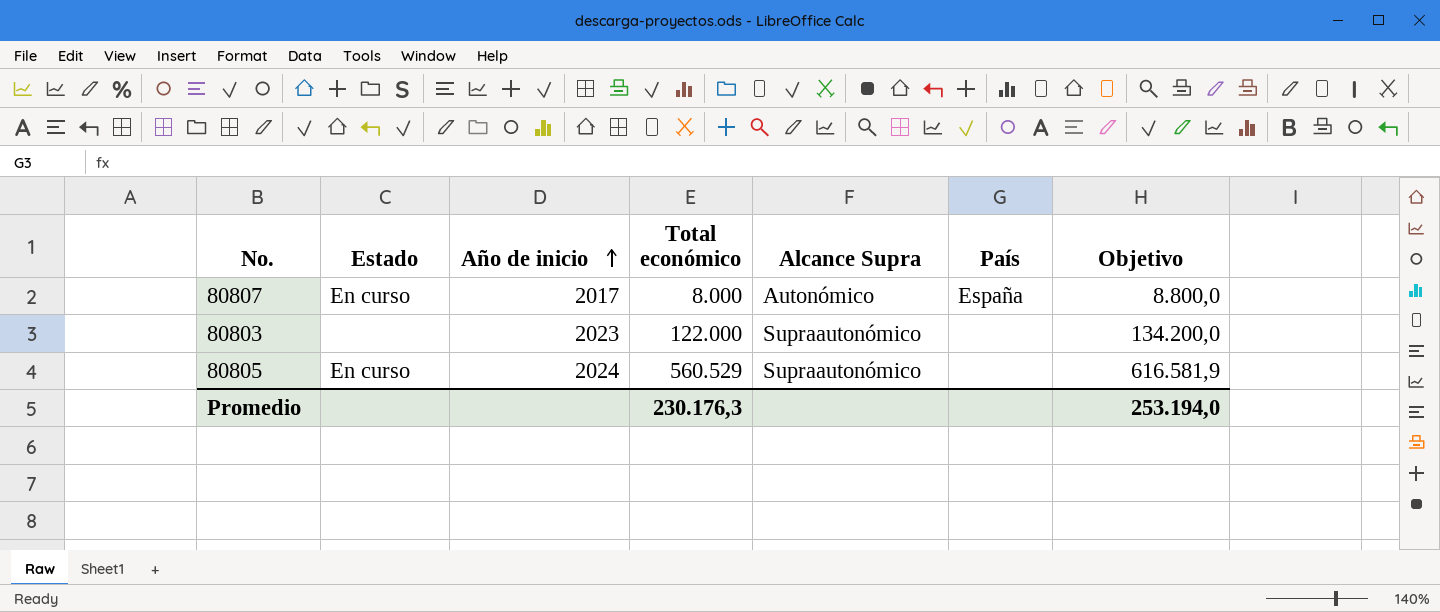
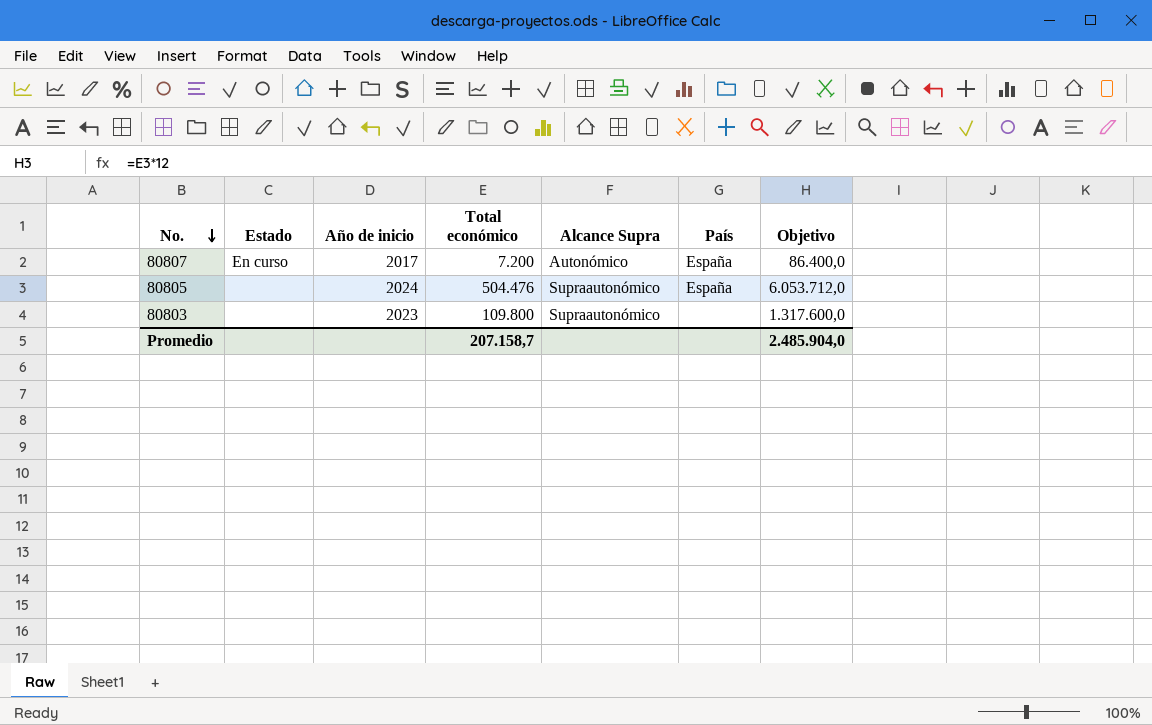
row order: Año de inicio ascending -> No. descending
column Objetivo | formula: [Total económico] * 1,1 -> [Total económico] * 12
80807 | Total económico: 8.000 -> 7.200
80805 | Estado: En curso -> none
80805 | Total económico: 560.529 -> 504.476
80805 | País: none -> España
80803 | Total económico: 122.000 -> 109.800
Promedio | Total económico: 230.176,3 -> 207.158,7
Promedio | Objetivo: 253.194,0 -> 2.485.904,0

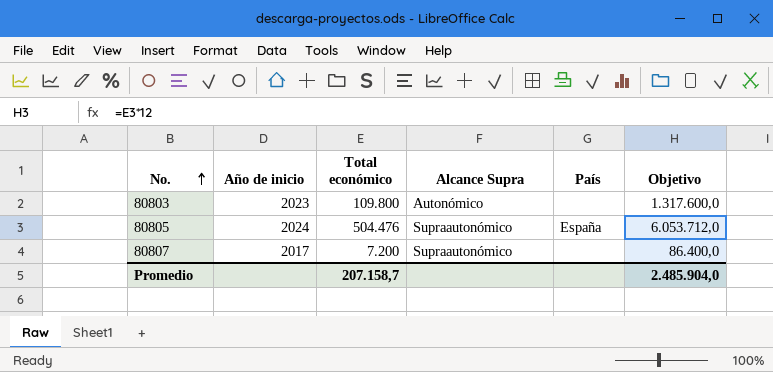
row order: No. descending -> No. ascending
column Estado | position: 2 -> none
80803 | Alcance Supra: Supraautonómico -> Autonómico
80807 | Alcance Supra: Autonómico -> Supraautonómico
80807 | País: España -> none

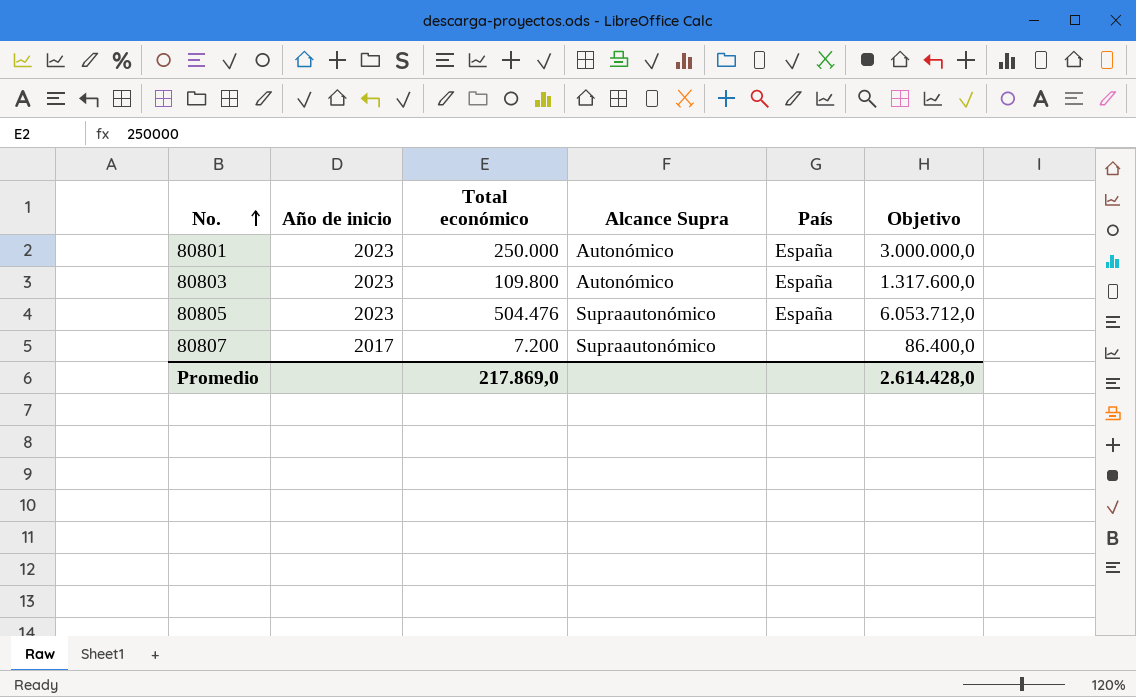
row 80801: none -> 2023 | 250.000 | Autonómico | España | 3.000.000,0
80803 | País: none -> España
80805 | Año de inicio: 2024 -> 2023
Promedio | Total económico: 207.158,7 -> 217.869,0
Promedio | Objetivo: 2.485.904,0 -> 2.614.428,0

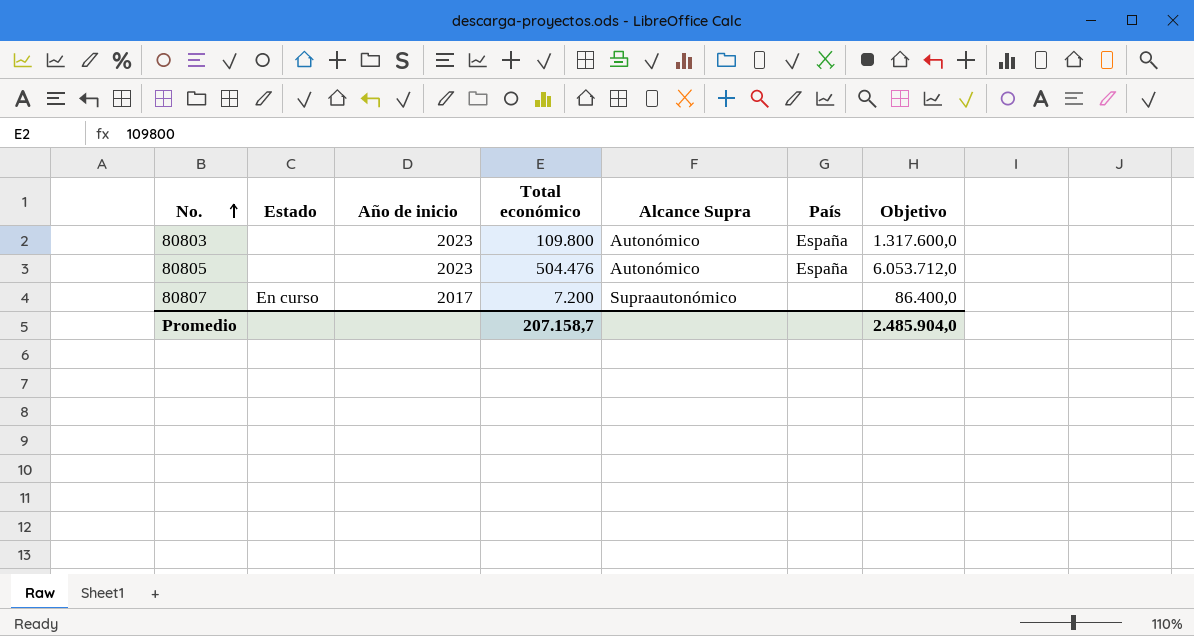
column Estado | position: none -> 2
row 80801: 2023 | 250.000 | Autonómico | España | 3.000.000,0 -> none
80805 | Alcance Supra: Supraautonómico -> Autonómico
Promedio | Total económico: 217.869,0 -> 207.158,7
Promedio | Objetivo: 2.614.428,0 -> 2.485.904,0

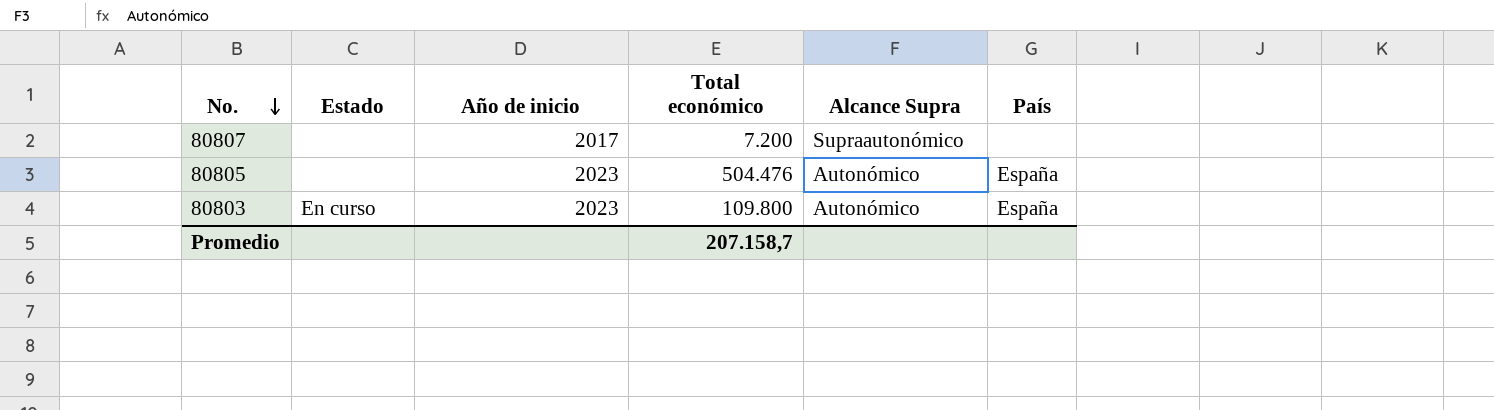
row order: No. ascending -> No. descending
column Objetivo | formula: [Total económico] * 12 -> none
80807 | Estado: En curso -> none
80803 | Estado: none -> En curso

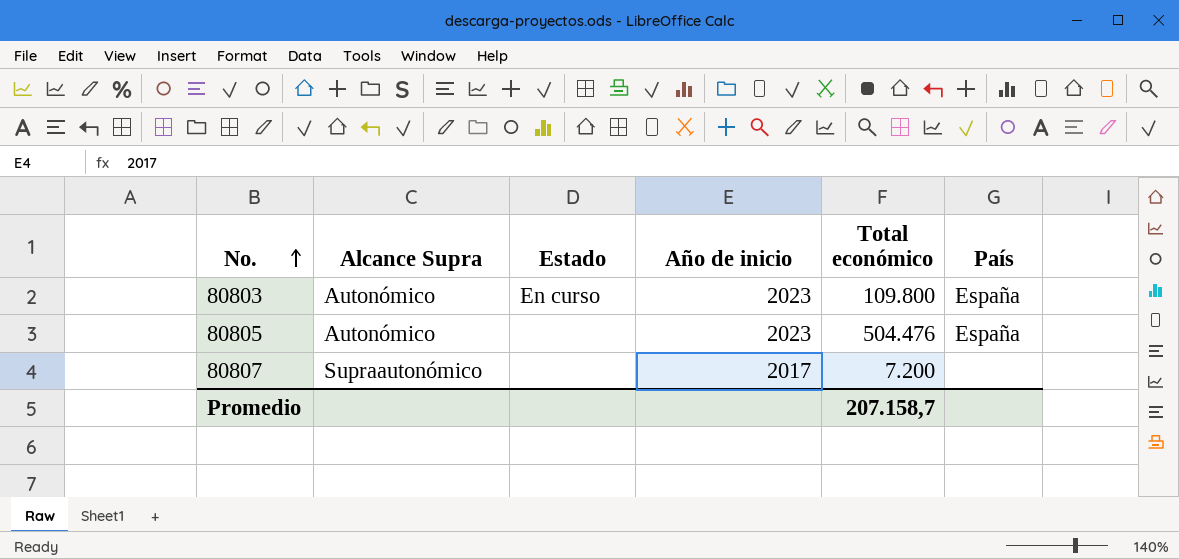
row order: No. descending -> No. ascending
column Alcance Supra | position: 5 -> 2

